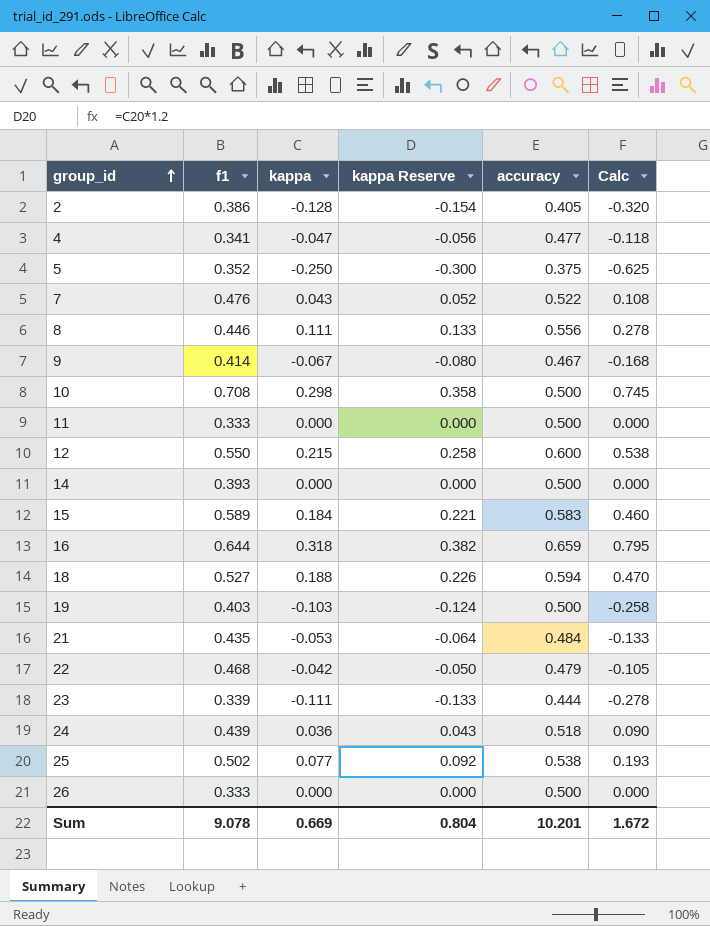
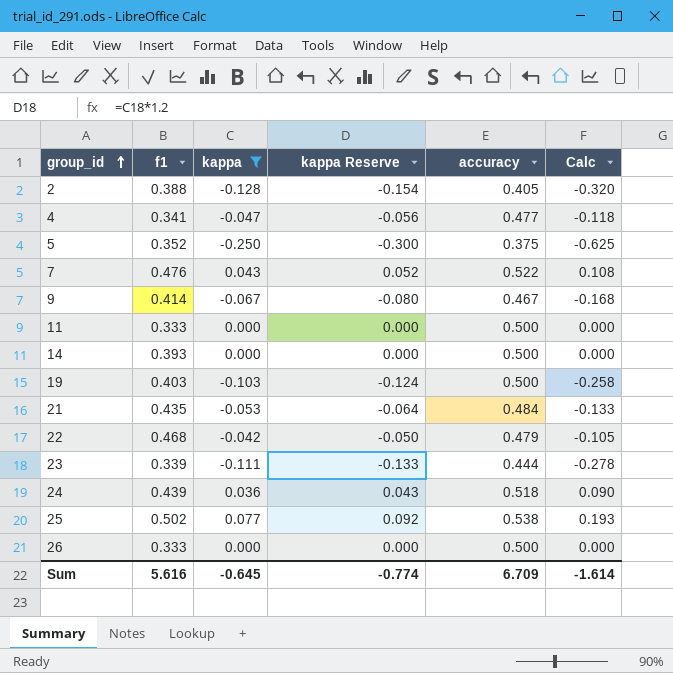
filter: none -> kappa <= 0.077
2 | f1: 0.386 -> 0.388
Sum | f1: 9.078 -> 5.616
Sum | kappa: 0.669 -> -0.645
Sum | kappa Reserve: 0.804 -> -0.774
Sum | accuracy: 10.201 -> 6.709
Sum | Calc: 1.672 -> -1.614

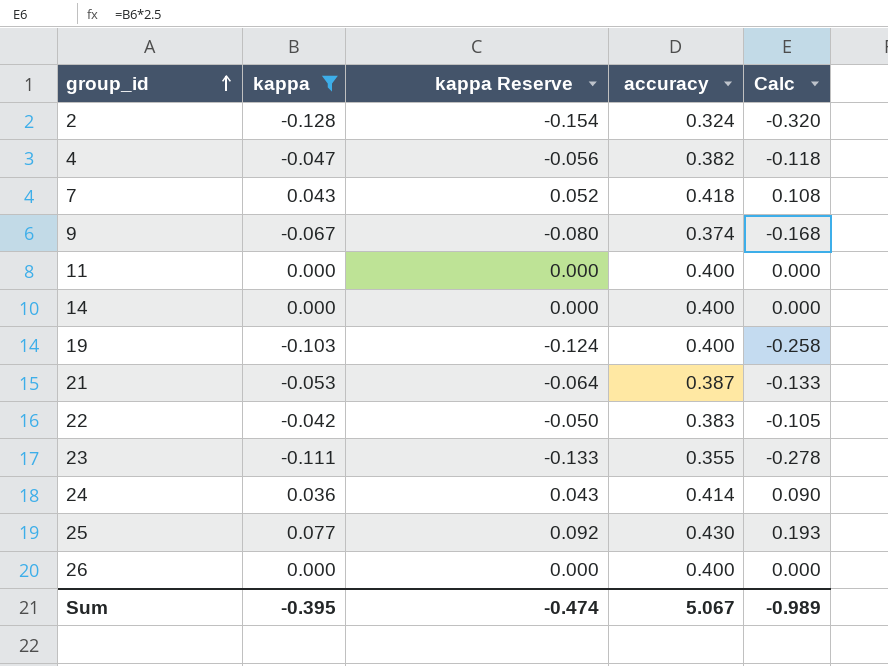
column f1 | position: 2 -> none
row 5: 0.352 | -0.250 | -0.300 | 0.375 | -0.625 -> none
2 | accuracy: 0.405 -> 0.324
4 | accuracy: 0.477 -> 0.382
7 | accuracy: 0.522 -> 0.418
9 | accuracy: 0.467 -> 0.374
11 | accuracy: 0.500 -> 0.400
14 | accuracy: 0.500 -> 0.400
19 | accuracy: 0.500 -> 0.400
21 | accuracy: 0.484 -> 0.387
22 | accuracy: 0.479 -> 0.383
23 | accuracy: 0.444 -> 0.355
24 | accuracy: 0.518 -> 0.414
25 | accuracy: 0.538 -> 0.430
26 | accuracy: 0.500 -> 0.400
Sum | kappa: -0.645 -> -0.395
Sum | kappa Reserve: -0.774 -> -0.474
Sum | accuracy: 6.709 -> 5.067
Sum | Calc: -1.614 -> -0.989

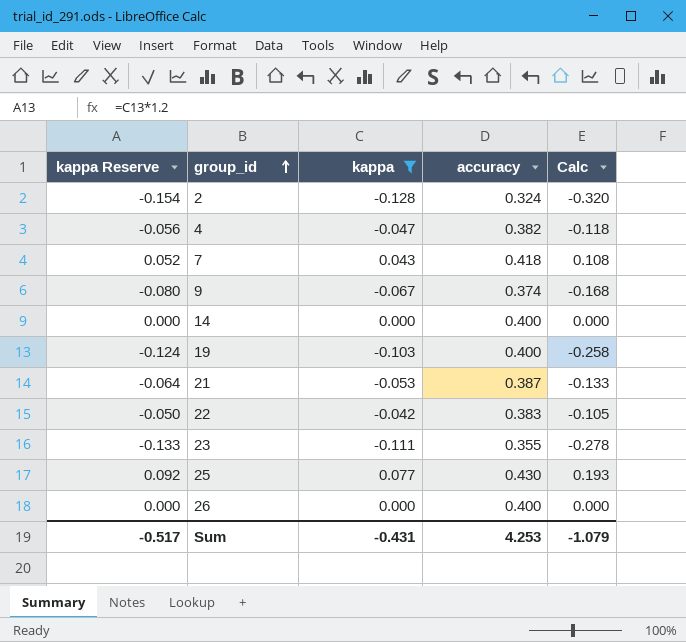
column kappa Reserve | position: 3 -> 1
row 11: 0.000 | 0.000 | 0.400 | 0.000 -> none
row 24: 0.036 | 0.043 | 0.414 | 0.090 -> none
Sum | kappa Reserve: -0.474 -> -0.517
Sum | kappa: -0.395 -> -0.431
Sum | accuracy: 5.067 -> 4.253
Sum | Calc: -0.989 -> -1.079

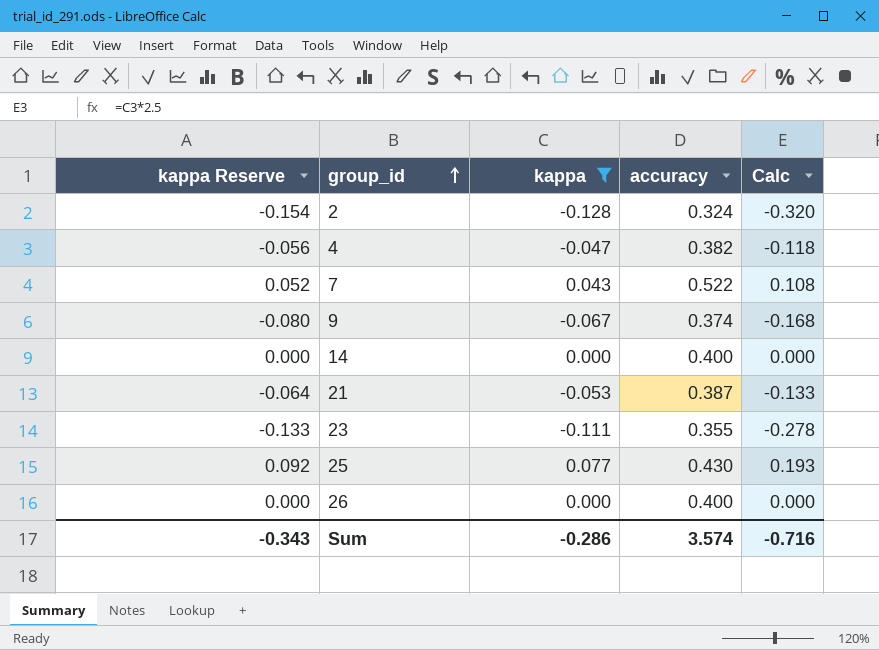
row 19: -0.124 | -0.103 | 0.400 | -0.258 -> none
row 22: -0.050 | -0.042 | 0.383 | -0.105 -> none
7 | accuracy: 0.418 -> 0.522
Sum | kappa Reserve: -0.517 -> -0.343
Sum | kappa: -0.431 -> -0.286
Sum | accuracy: 4.253 -> 3.574
Sum | Calc: -1.079 -> -0.716

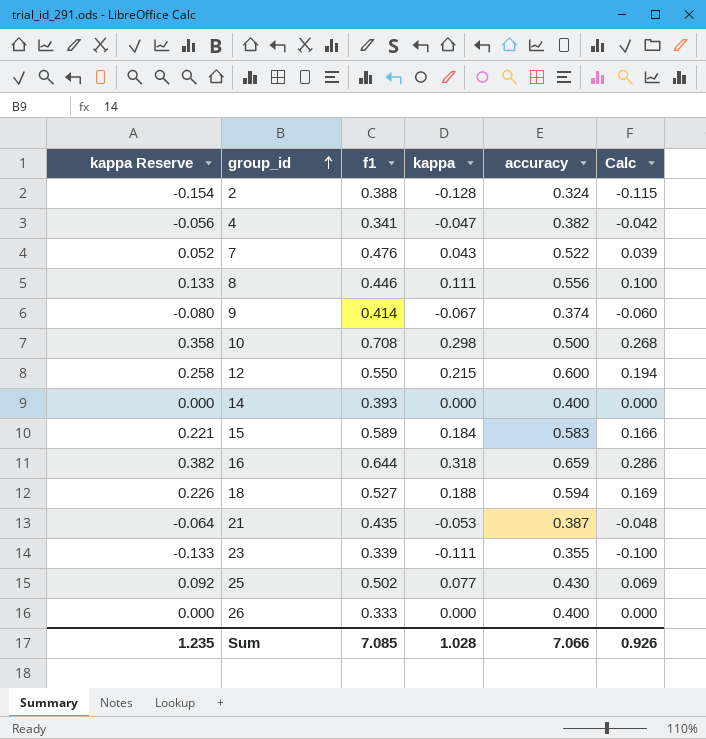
filter: kappa <= 0.077 -> none
column f1 | position: none -> 3
column Calc | formula: [kappa] * 2.5 -> [kappa] * 0.9
Sum | kappa Reserve: -0.343 -> 1.235
Sum | kappa: -0.286 -> 1.028
Sum | accuracy: 3.574 -> 7.066
Sum | Calc: -0.716 -> 0.926

